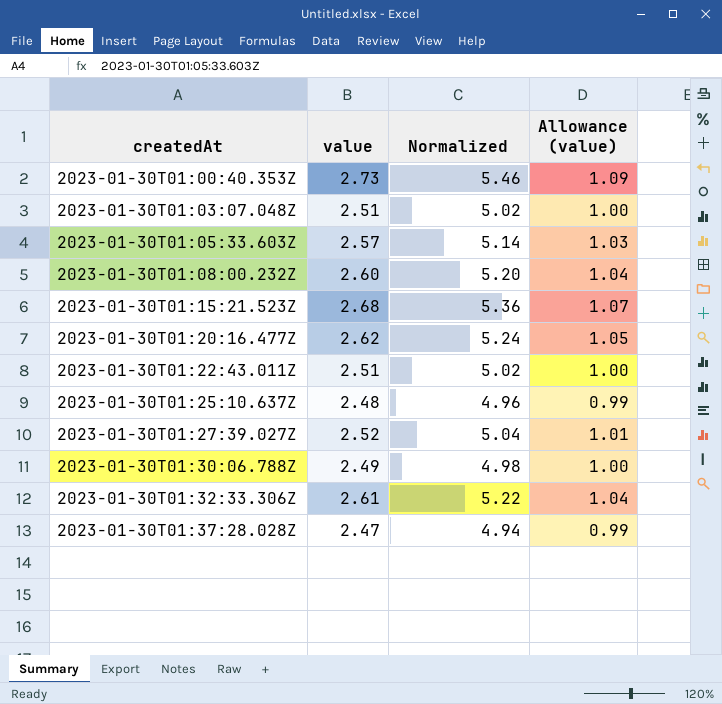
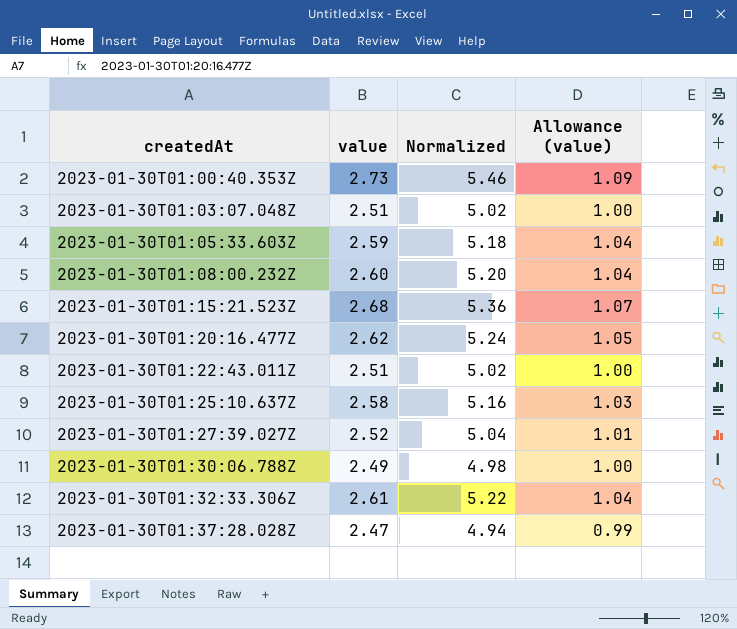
2023-01-30T01:05:33.603Z | value: 2.57 -> 2.59
2023-01-30T01:05:33.603Z | Normalized: 5.14 -> 5.18
2023-01-30T01:05:33.603Z | Allowance (value): 1.03 -> 1.04
2023-01-30T01:25:10.637Z | value: 2.48 -> 2.58
2023-01-30T01:25:10.637Z | Normalized: 4.96 -> 5.16
2023-01-30T01:25:10.637Z | Allowance (value): 0.99 -> 1.03

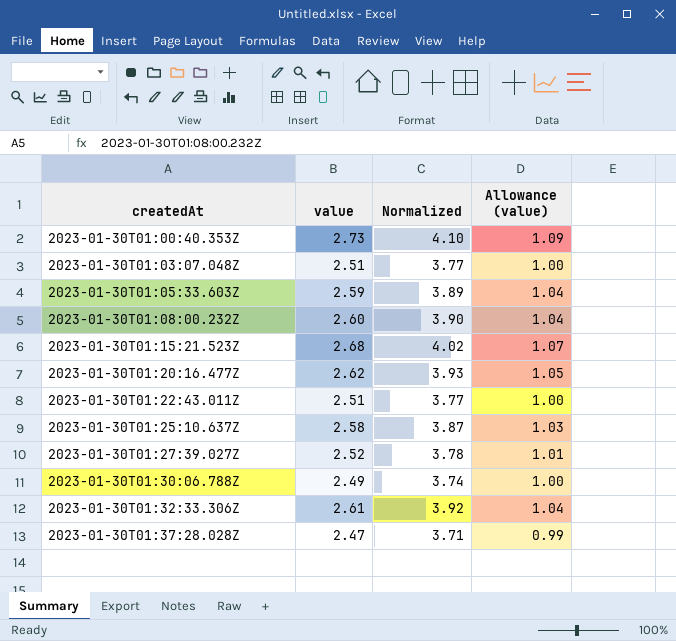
column Normalized | formula: [value] * 2 -> [value] * 1.5

